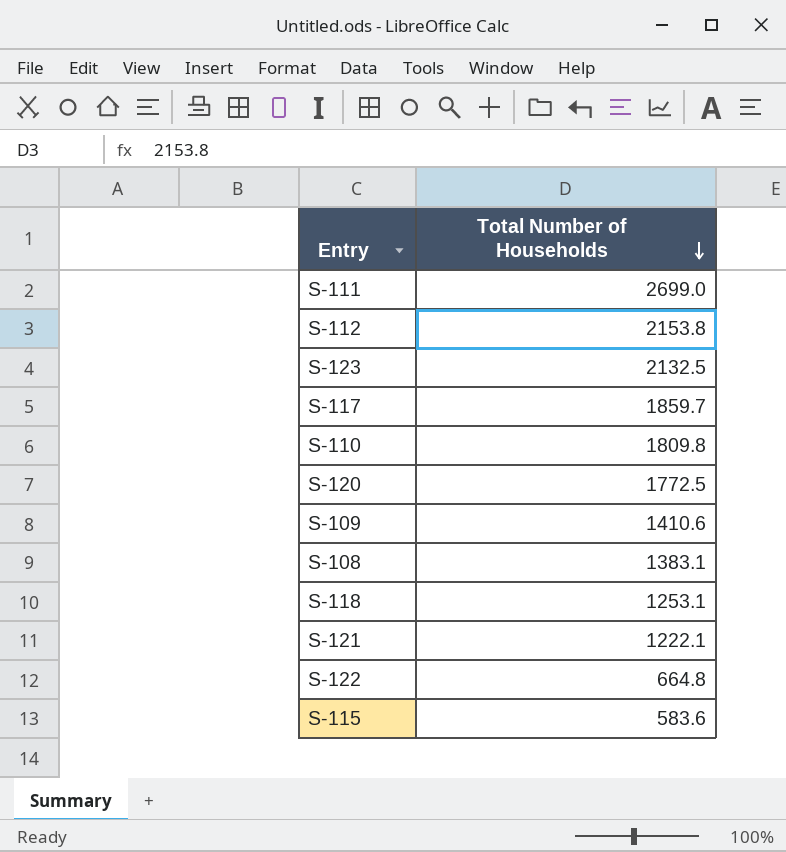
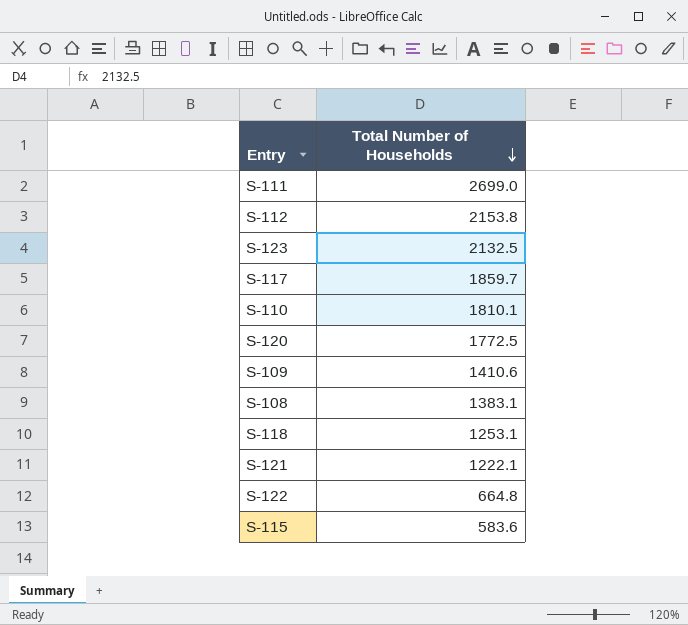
S-110 | Total Number of Households: 1809.8 -> 1810.1

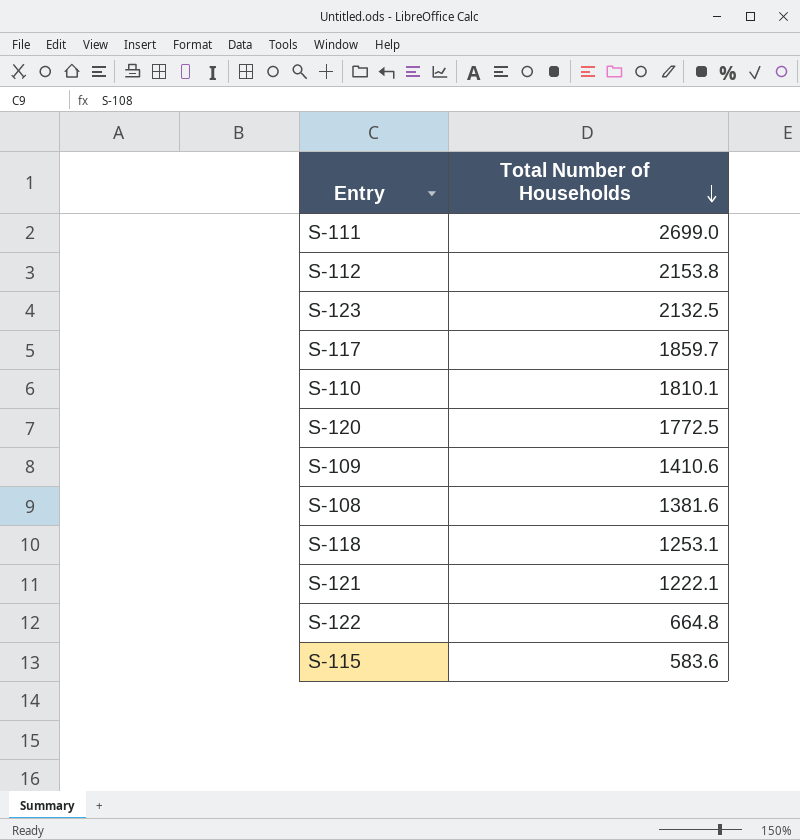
S-108 | Total Number of Households: 1383.1 -> 1381.6

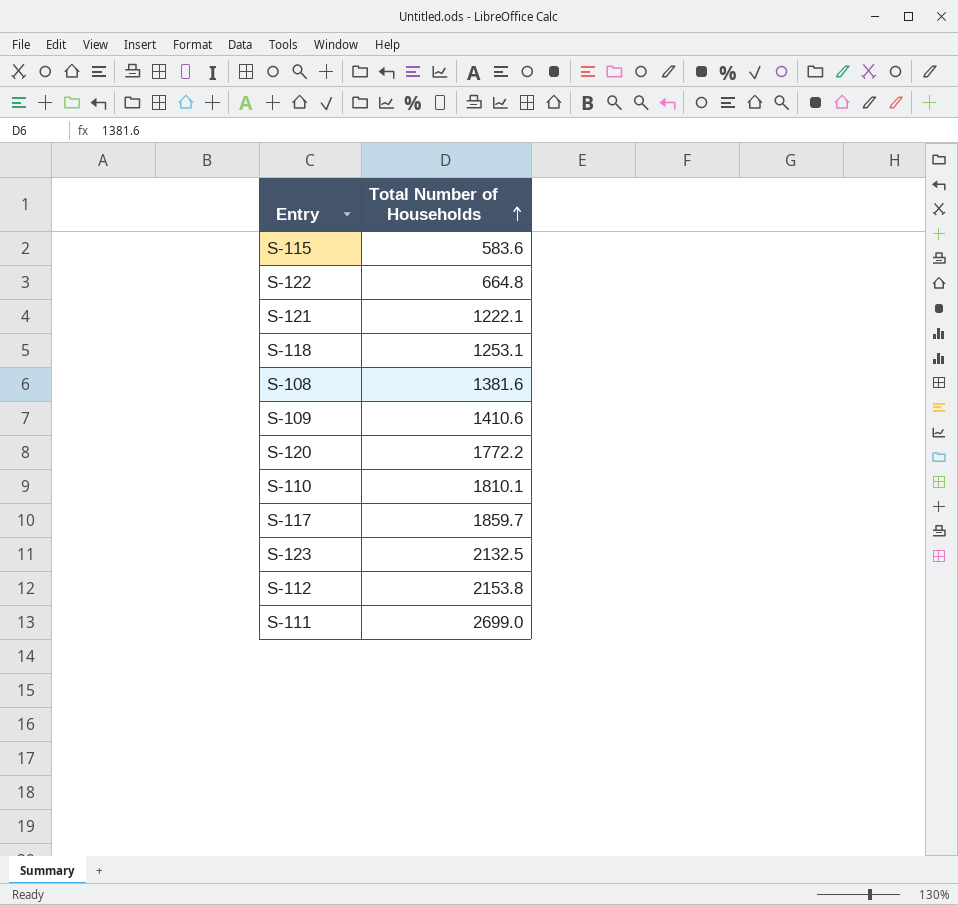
row order: Total Number of Households descending -> Total Number of Households ascending
S-120 | Total Number of Households: 1772.5 -> 1772.2

